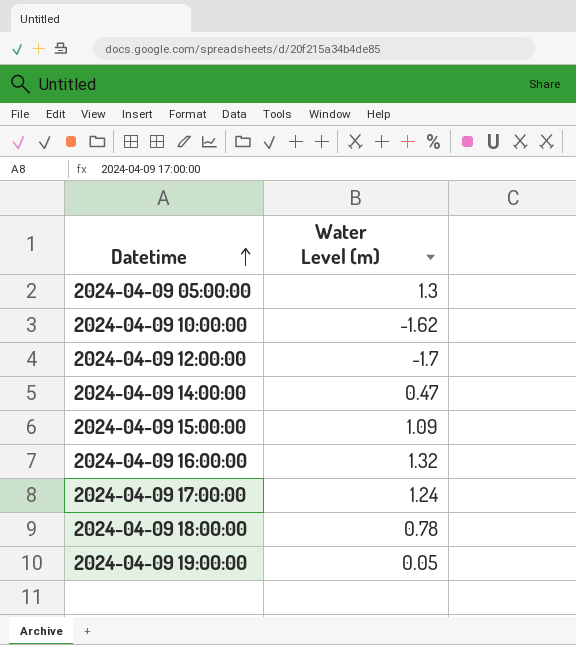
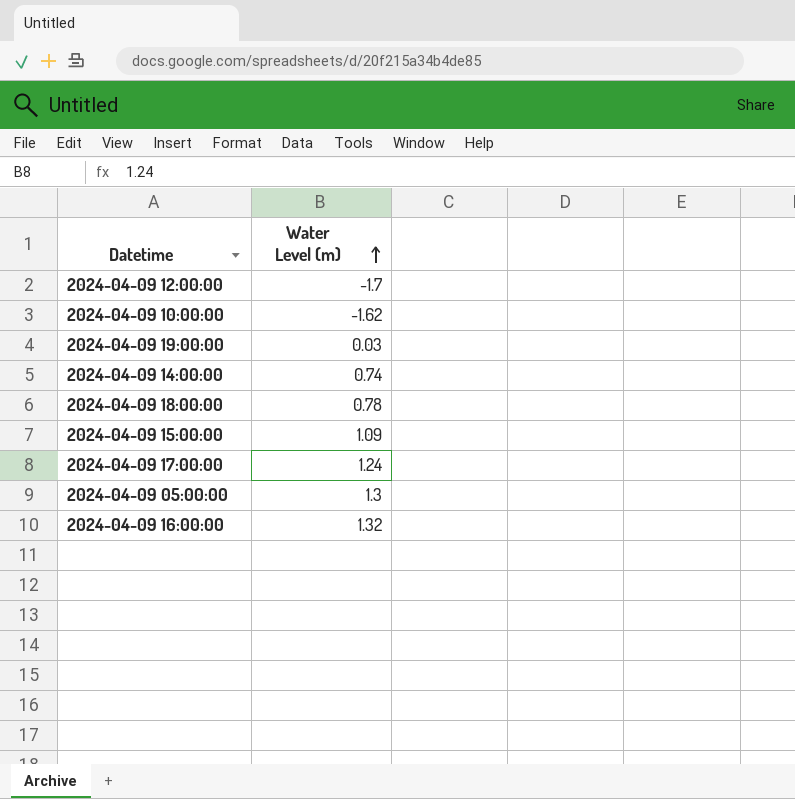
row order: Datetime ascending -> Water Level (m) ascending
2024-04-09 19:00:00 | Water Level (m): 0.05 -> 0.03
2024-04-09 14:00:00 | Water Level (m): 0.47 -> 0.74

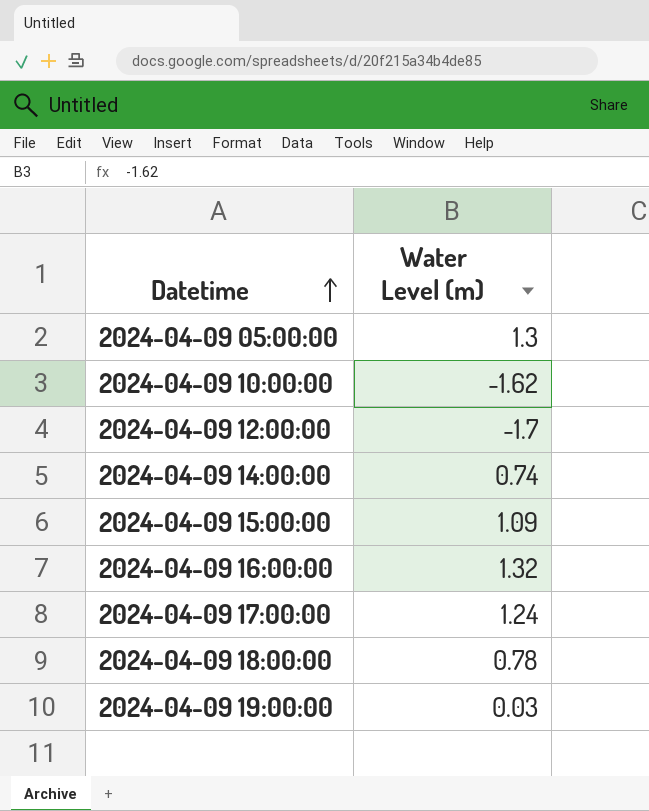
row order: Water Level (m) ascending -> Datetime ascending

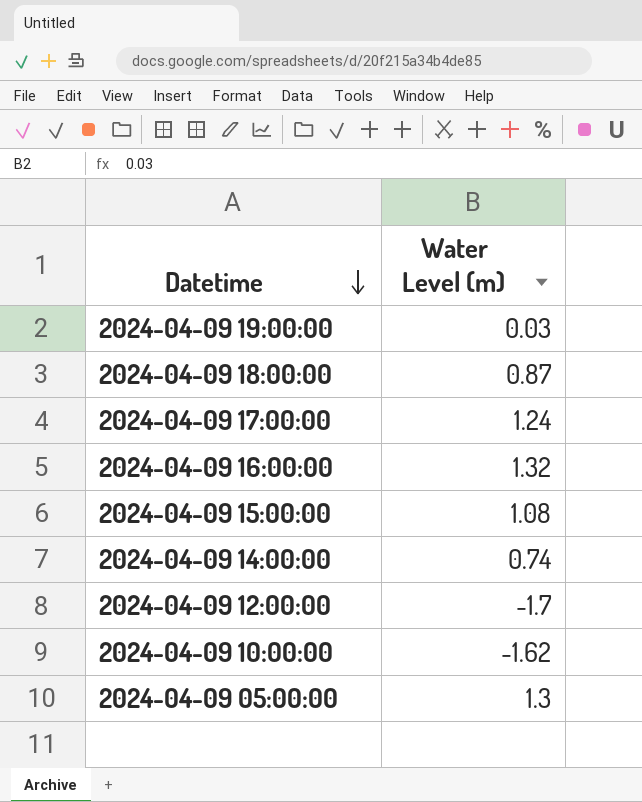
row order: Datetime ascending -> Datetime descending
2024-04-09 18:00:00 | Water Level (m): 0.78 -> 0.87
2024-04-09 15:00:00 | Water Level (m): 1.09 -> 1.08

